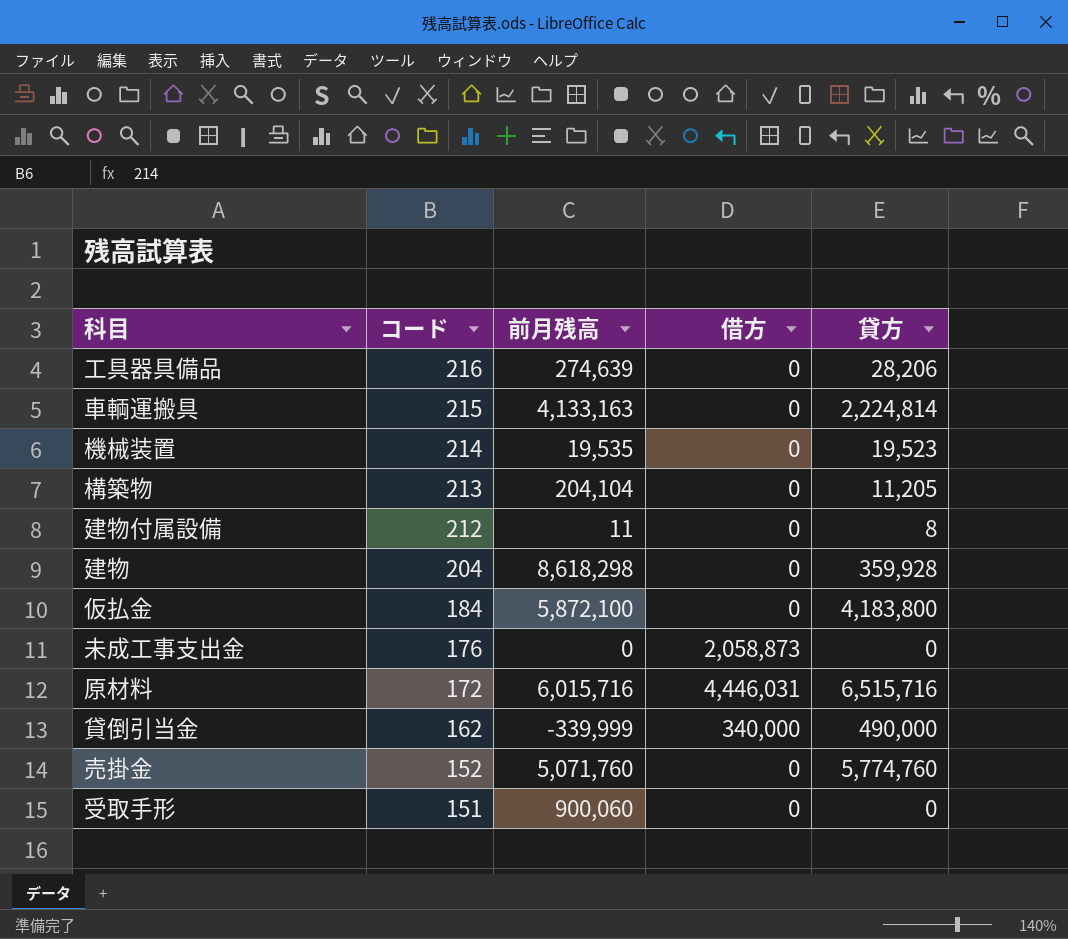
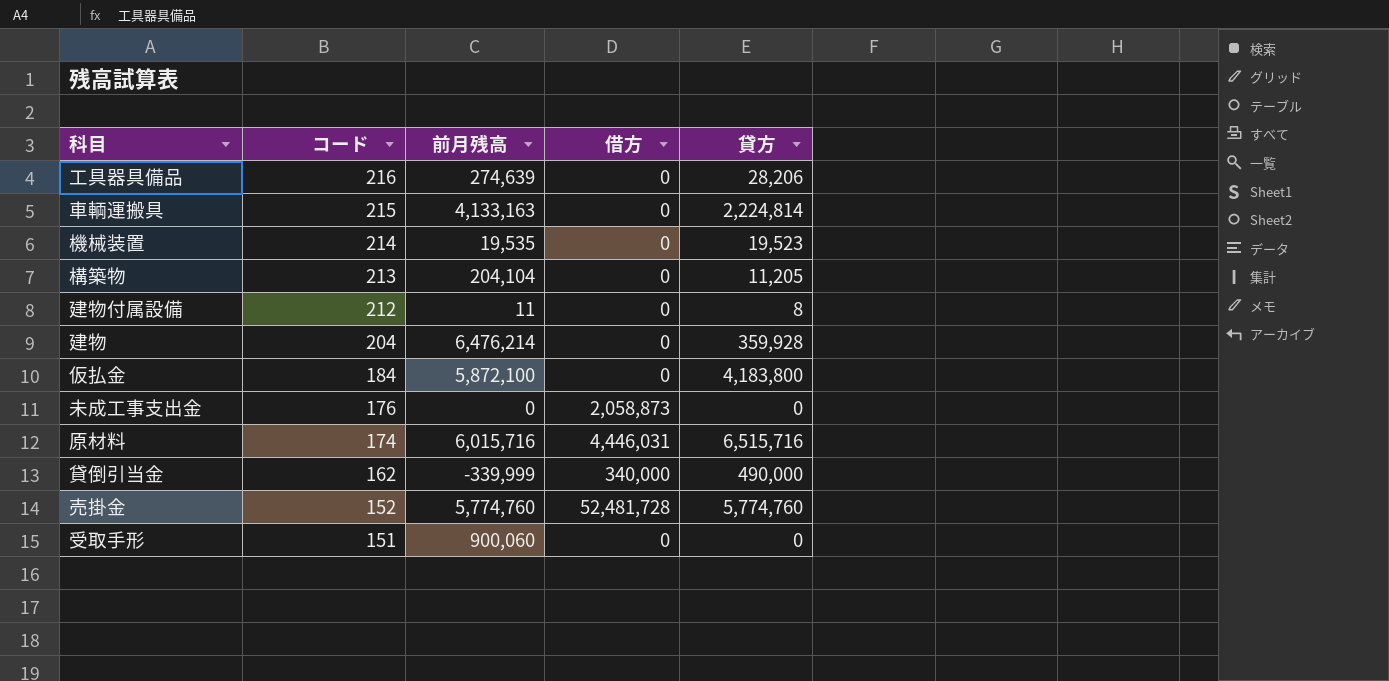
建物 | 前月残高: 8,618,298 -> 6,476,214
原材料 | コード: 172 -> 174
売掛金 | 前月残高: 5,071,760 -> 5,774,760
売掛金 | 借方: 0 -> 52,481,728

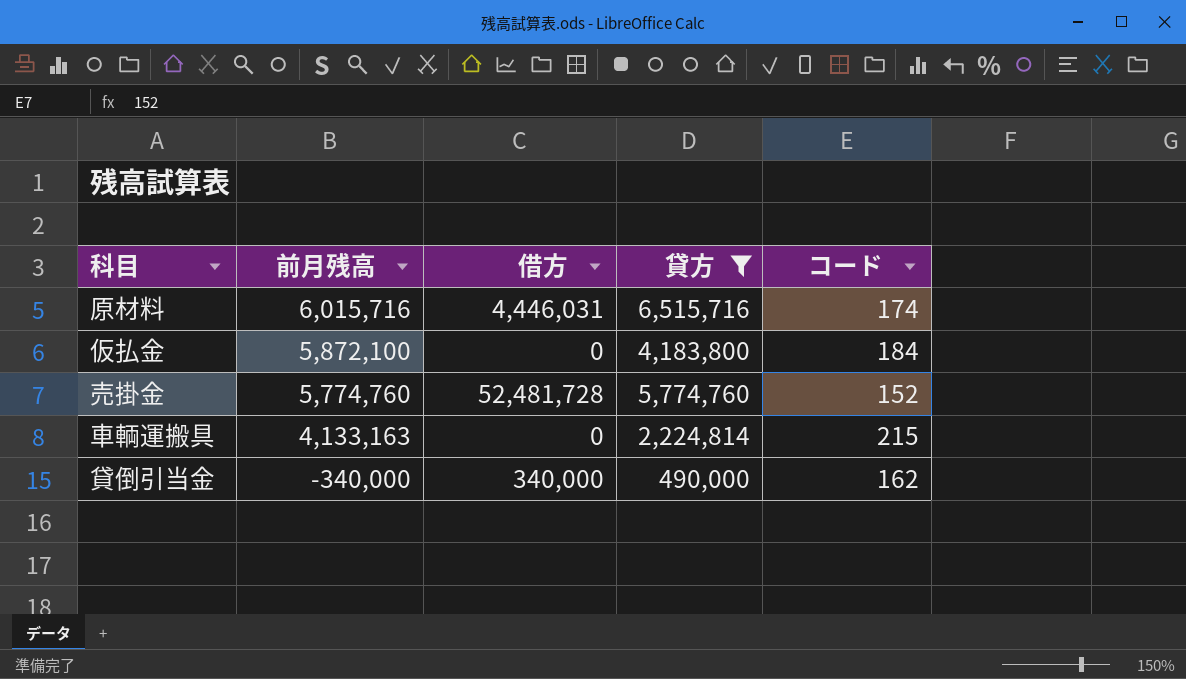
filter: none -> 貸方 >= 490,000
row order: コード descending -> 前月残高 descending
column コード | position: 2 -> 5
貸倒引当金 | 前月残高: -339,999 -> -340,000

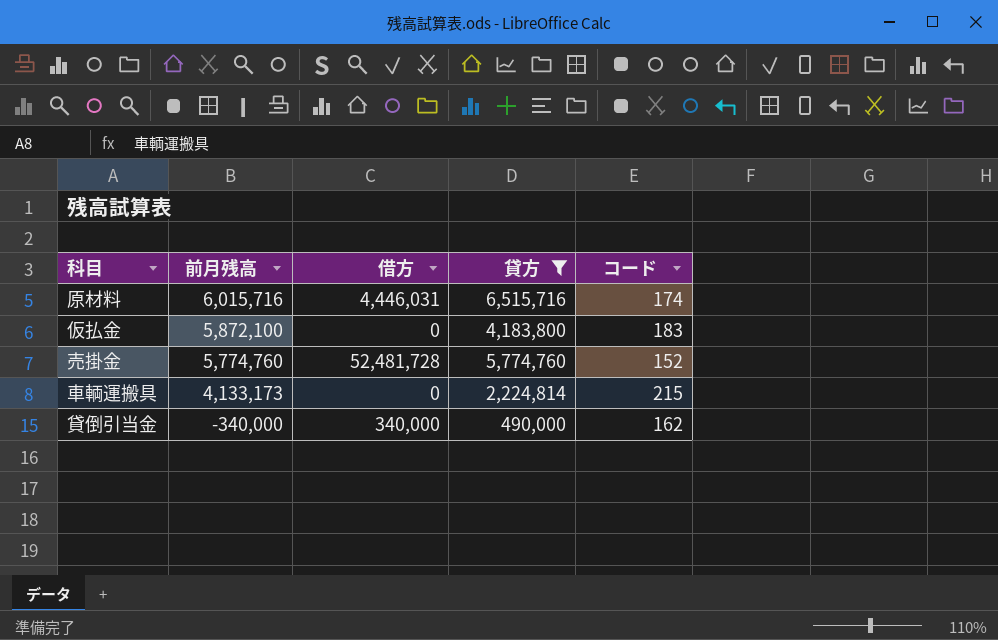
仮払金 | コード: 184 -> 183
車輌運搬具 | 前月残高: 4,133,163 -> 4,133,173

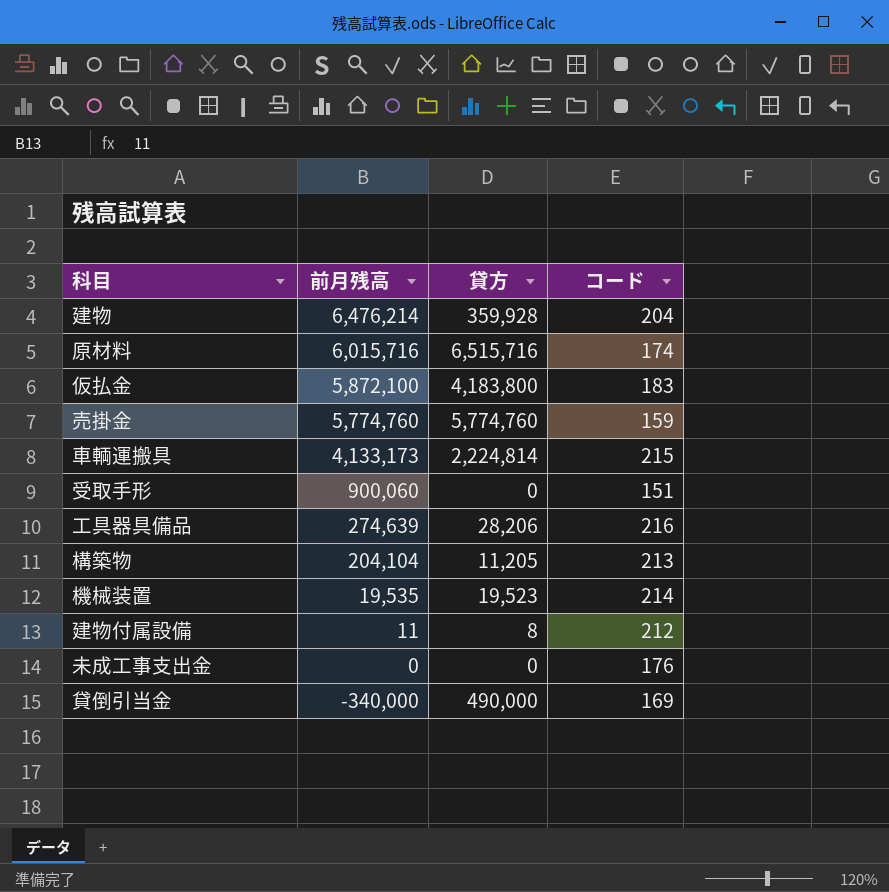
filter: 貸方 >= 490,000 -> none
column 借方 | position: 3 -> none
売掛金 | コード: 152 -> 159
貸倒引当金 | コード: 162 -> 169

